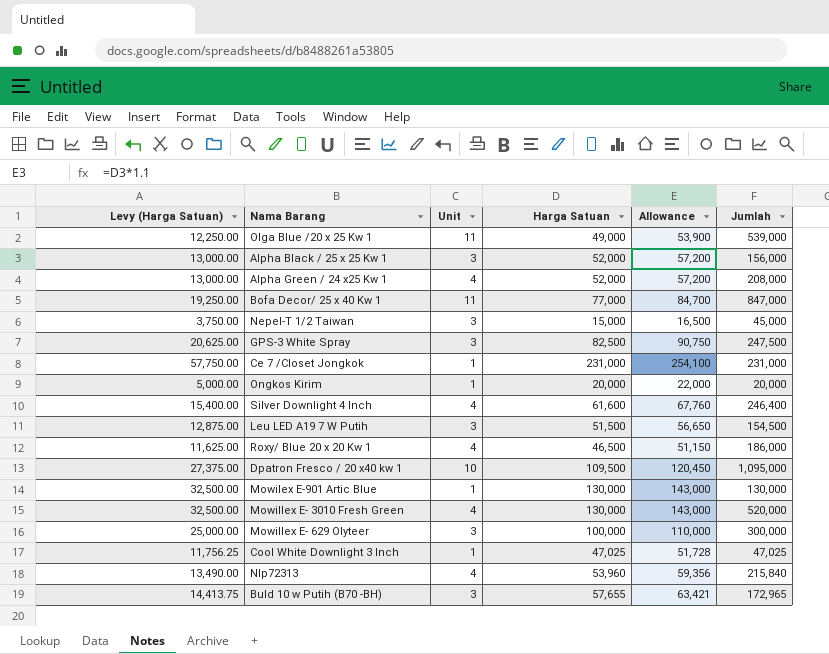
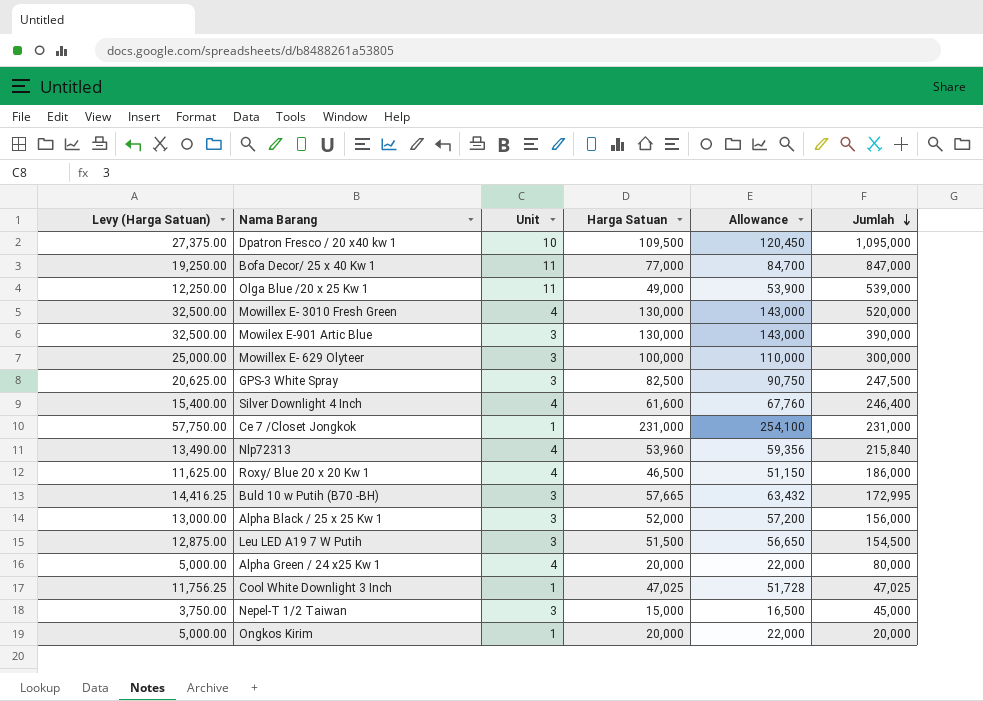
row order: none -> Jumlah descending
Mowilex E-901 Artic Blue | Unit: 1 -> 3
Mowilex E-901 Artic Blue | Jumlah: 130,000 -> 390,000
Buld 10 w Putih (B70 -BH) | Levy (Harga Satuan): 14,413.75 -> 14,416.25
Buld 10 w Putih (B70 -BH) | Harga Satuan: 57,655 -> 57,665
Buld 10 w Putih (B70 -BH) | Allowance: 63,421 -> 63,432
Buld 10 w Putih (B70 -BH) | Jumlah: 172,965 -> 172,995
Alpha Green / 24 x25 Kw 1 | Levy (Harga Satuan): 13,000.00 -> 5,000.00
Alpha Green / 24 x25 Kw 1 | Harga Satuan: 52,000 -> 20,000
Alpha Green / 24 x25 Kw 1 | Allowance: 57,200 -> 22,000
Alpha Green / 24 x25 Kw 1 | Jumlah: 208,000 -> 80,000

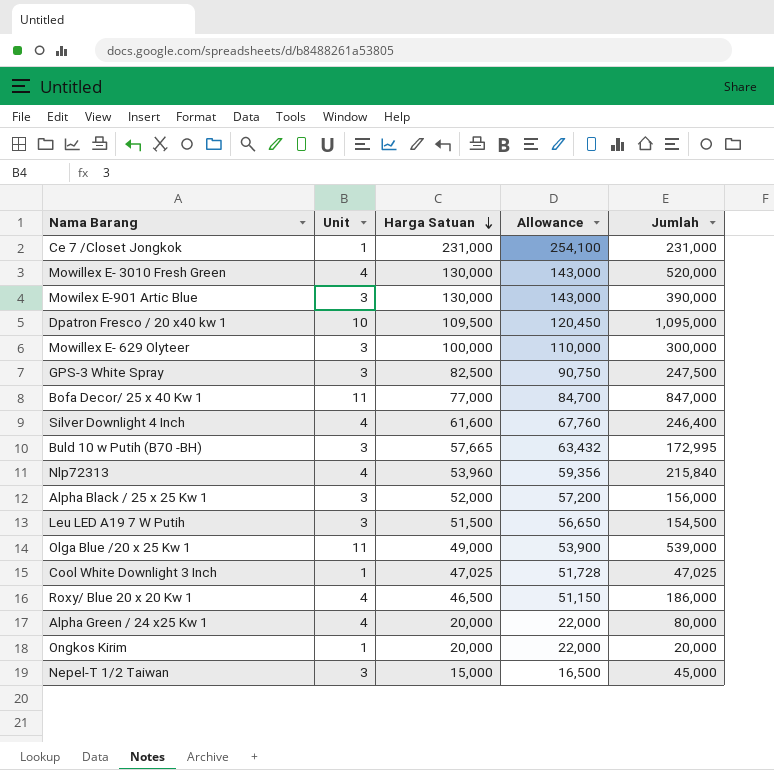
row order: Jumlah descending -> Harga Satuan descending
column Levy (Harga Satuan) | formula: [Harga Satuan] * 0.25 -> none

